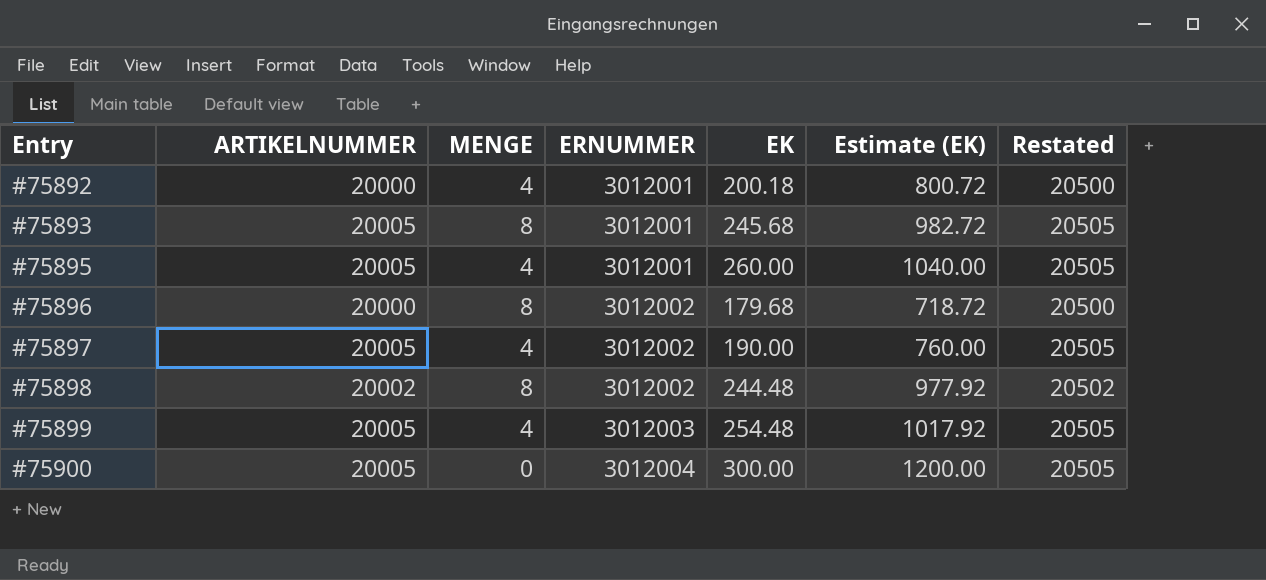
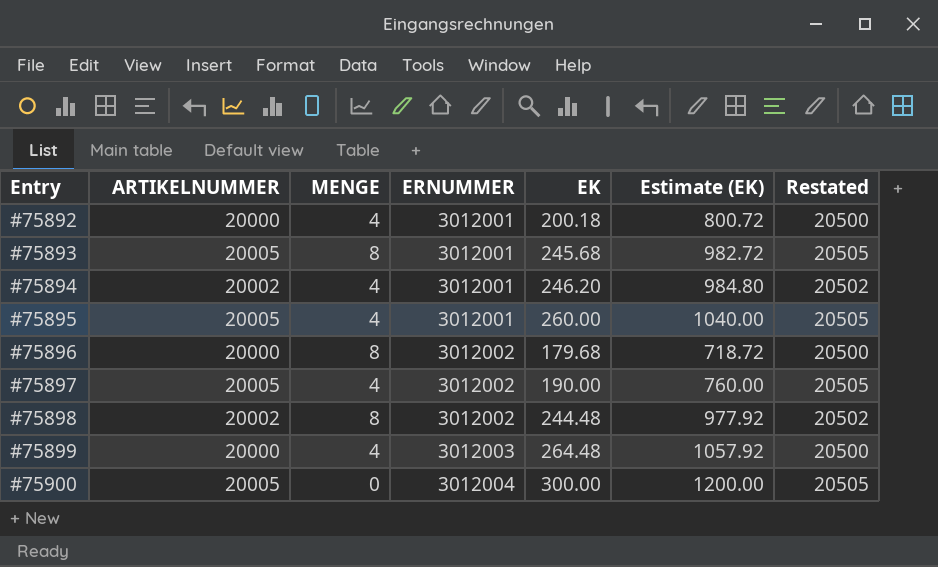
row #75894: none -> 20002 | 4 | 3012001 | 246.20 | 984.80 | 20502
#75899 | ARTIKELNUMMER: 20005 -> 20000
#75899 | EK: 254.48 -> 264.48
#75899 | Estimate (EK): 1017.92 -> 1057.92
#75899 | Restated: 20505 -> 20500

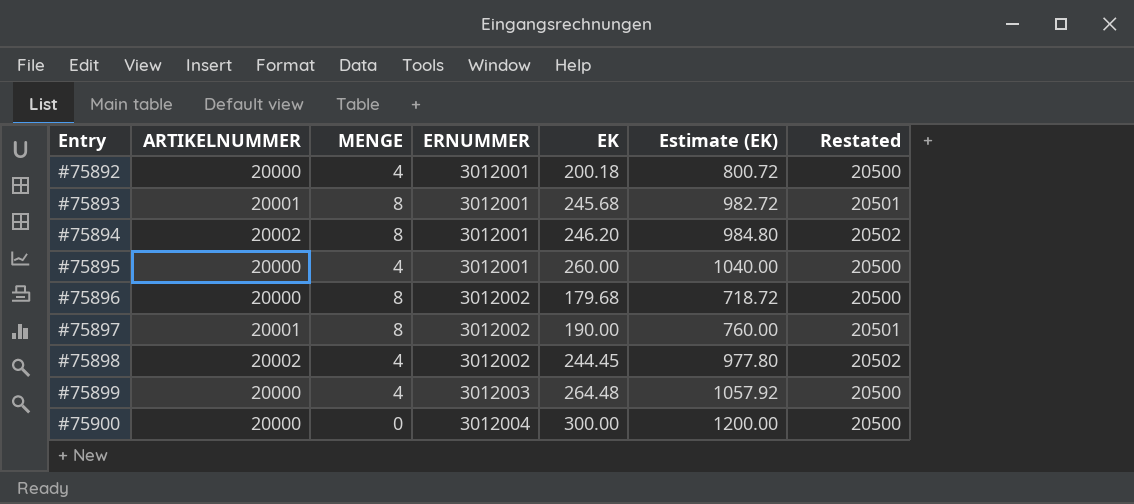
#75893 | ARTIKELNUMMER: 20005 -> 20001
#75893 | Restated: 20505 -> 20501
#75894 | MENGE: 4 -> 8
#75895 | ARTIKELNUMMER: 20005 -> 20000
#75895 | Restated: 20505 -> 20500
#75897 | ARTIKELNUMMER: 20005 -> 20001
#75897 | MENGE: 4 -> 8
#75897 | Restated: 20505 -> 20501
#75898 | MENGE: 8 -> 4
#75898 | EK: 244.48 -> 244.45
#75898 | Estimate (EK): 977.92 -> 977.80
#75900 | ARTIKELNUMMER: 20005 -> 20000
#75900 | Restated: 20505 -> 20500

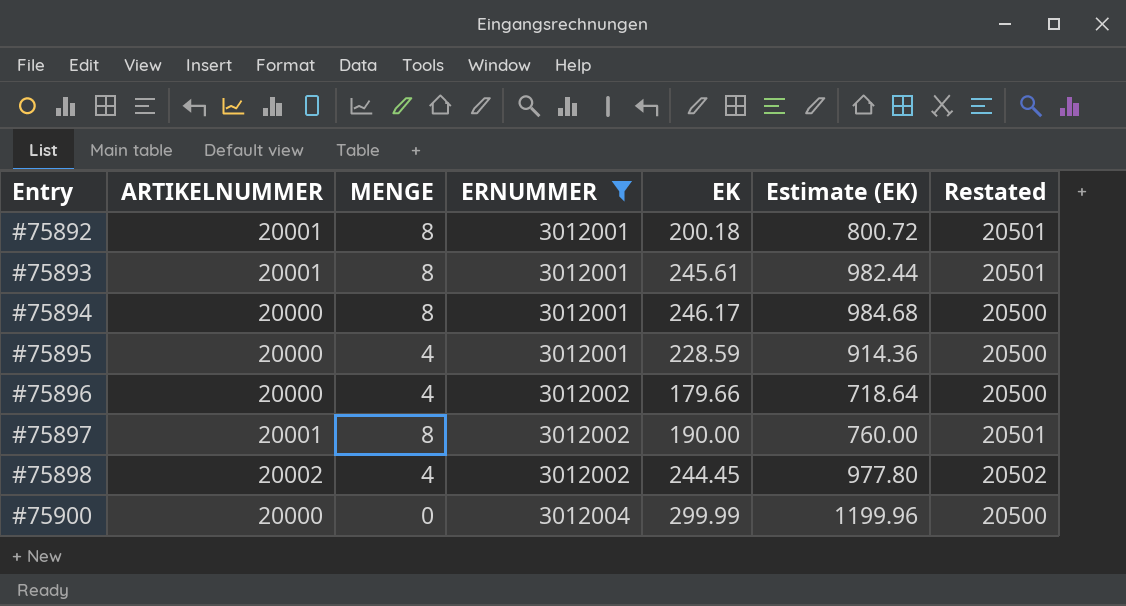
filter: none -> ERNUMMER != 3012003
#75892 | ARTIKELNUMMER: 20000 -> 20001
#75892 | MENGE: 4 -> 8
#75892 | Restated: 20500 -> 20501
#75893 | EK: 245.68 -> 245.61
#75893 | Estimate (EK): 982.72 -> 982.44
#75894 | ARTIKELNUMMER: 20002 -> 20000
#75894 | EK: 246.20 -> 246.17
#75894 | Estimate (EK): 984.80 -> 984.68
#75894 | Restated: 20502 -> 20500
#75895 | EK: 260.00 -> 228.59
#75895 | Estimate (EK): 1040.00 -> 914.36
#75896 | MENGE: 8 -> 4
#75896 | EK: 179.68 -> 179.66
#75896 | Estimate (EK): 718.72 -> 718.64
#75900 | EK: 300.00 -> 299.99
#75900 | Estimate (EK): 1200.00 -> 1199.96

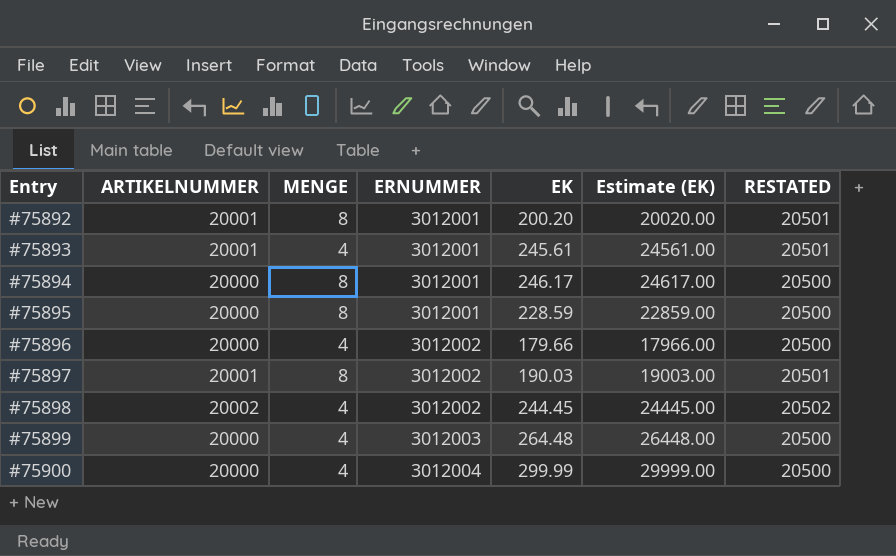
filter: ERNUMMER != 3012003 -> none
column Estimate (EK) | formula: [EK] * 4 -> [EK] * 100
column name: Restated -> RESTATED
#75892 | EK: 200.18 -> 200.20
#75893 | MENGE: 8 -> 4
#75895 | MENGE: 4 -> 8
#75897 | EK: 190.00 -> 190.03
#75900 | MENGE: 0 -> 4

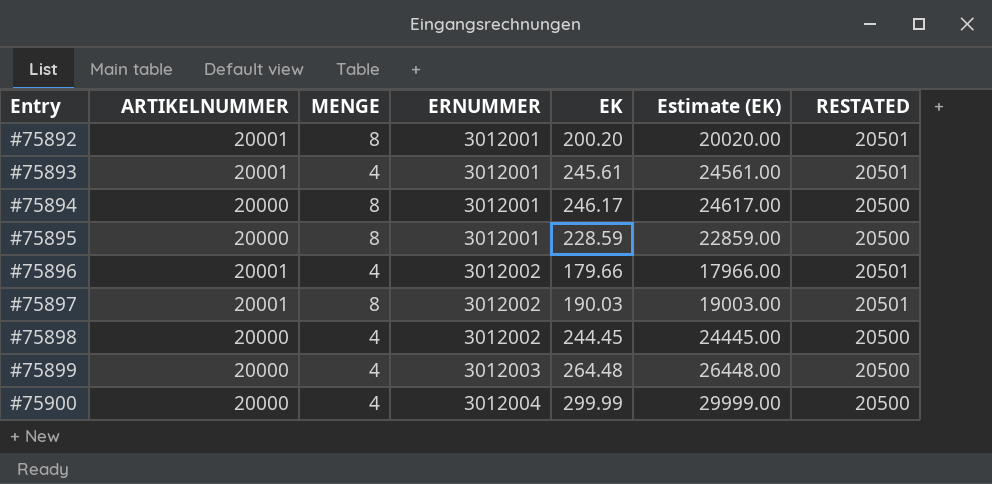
#75896 | ARTIKELNUMMER: 20000 -> 20001
#75896 | RESTATED: 20500 -> 20501
#75898 | ARTIKELNUMMER: 20002 -> 20000
#75898 | RESTATED: 20502 -> 20500

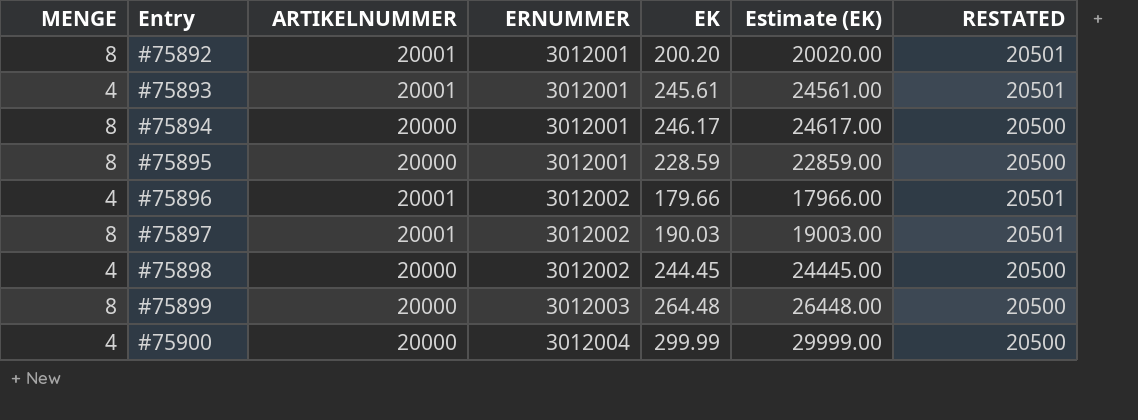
column MENGE | position: 3 -> 1
#75899 | MENGE: 4 -> 8

